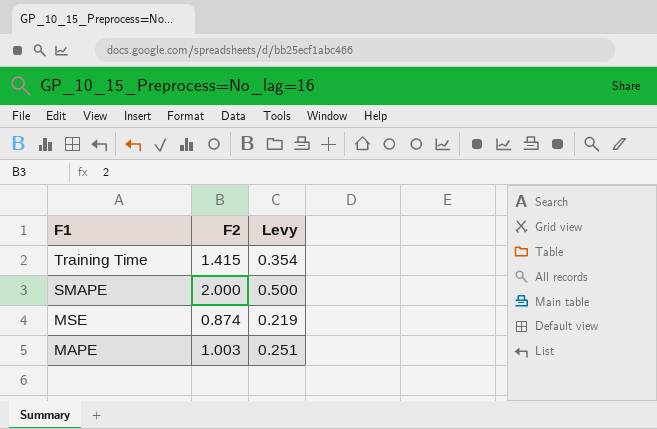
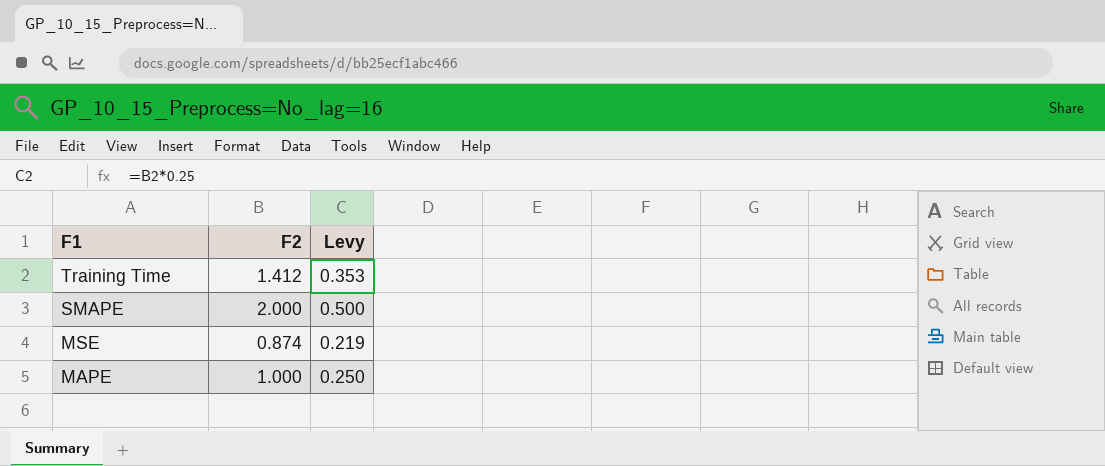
Training Time | F2: 1.415 -> 1.412
Training Time | Levy: 0.354 -> 0.353
MAPE | F2: 1.003 -> 1.000
MAPE | Levy: 0.251 -> 0.250

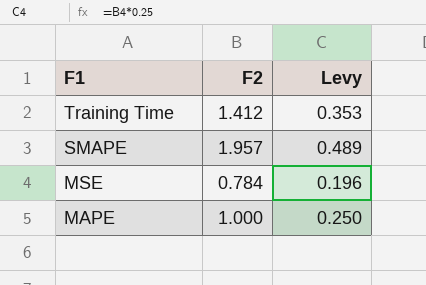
SMAPE | F2: 2.000 -> 1.957
SMAPE | Levy: 0.500 -> 0.489
MSE | F2: 0.874 -> 0.784
MSE | Levy: 0.219 -> 0.196

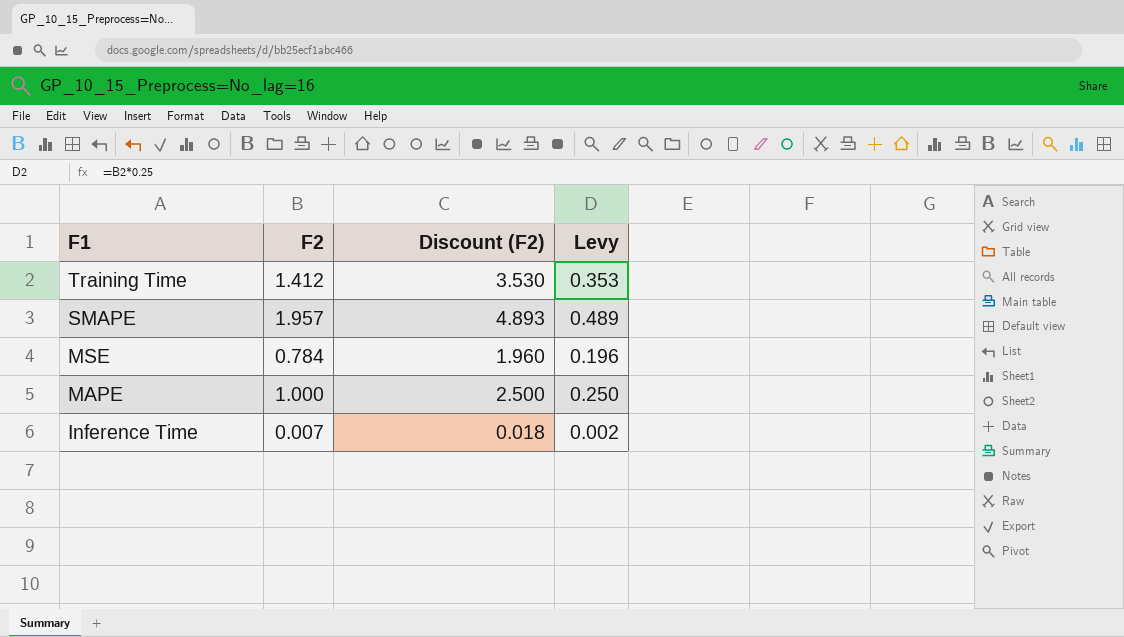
column Discount (F2) | formula: none -> [F2] * 2.5
row Inference Time: none -> 0.007 | 0.018 | 0.002

